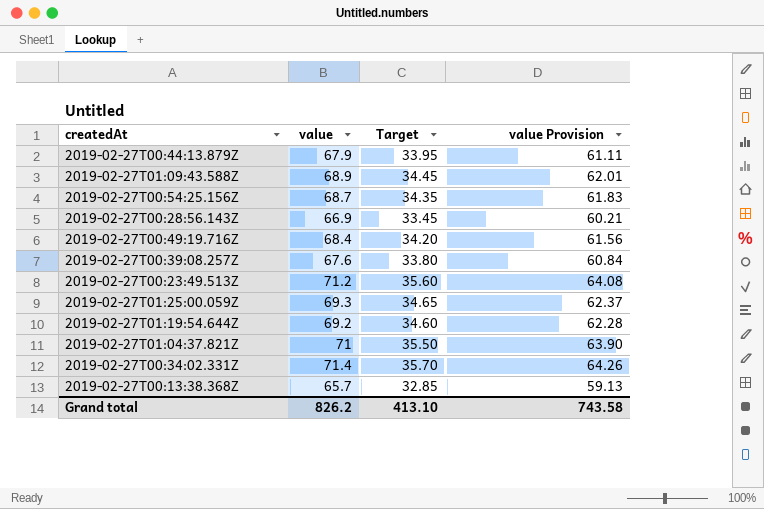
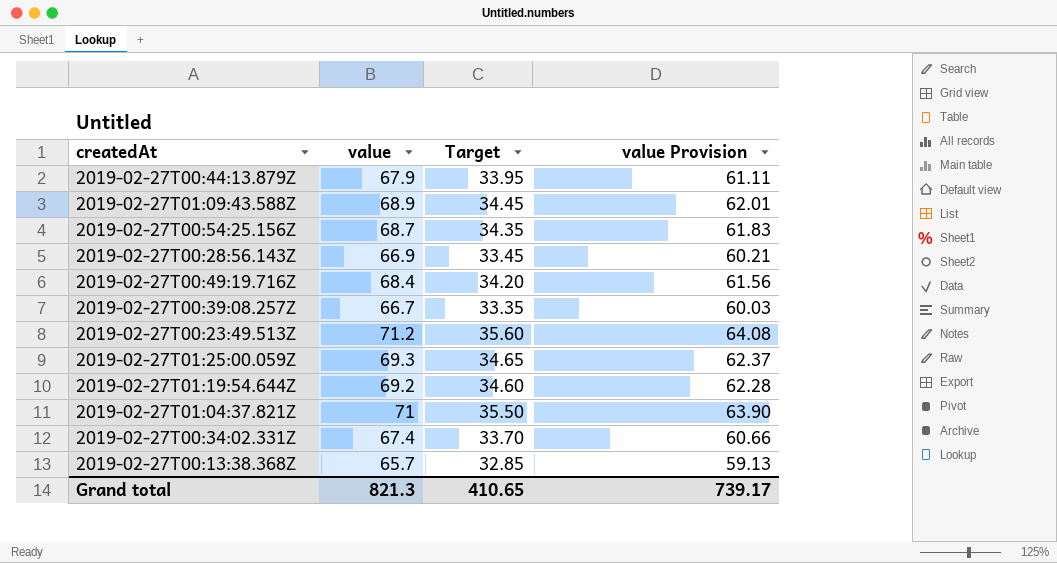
2019-02-27T00:39:08.257Z | value: 67.6 -> 66.7
2019-02-27T00:39:08.257Z | Target: 33.80 -> 33.35
2019-02-27T00:39:08.257Z | value Provision: 60.84 -> 60.03
2019-02-27T00:34:02.331Z | value: 71.4 -> 67.4
2019-02-27T00:34:02.331Z | Target: 35.70 -> 33.70
2019-02-27T00:34:02.331Z | value Provision: 64.26 -> 60.66
Grand total | value: 826.2 -> 821.3
Grand total | Target: 413.10 -> 410.65
Grand total | value Provision: 743.58 -> 739.17

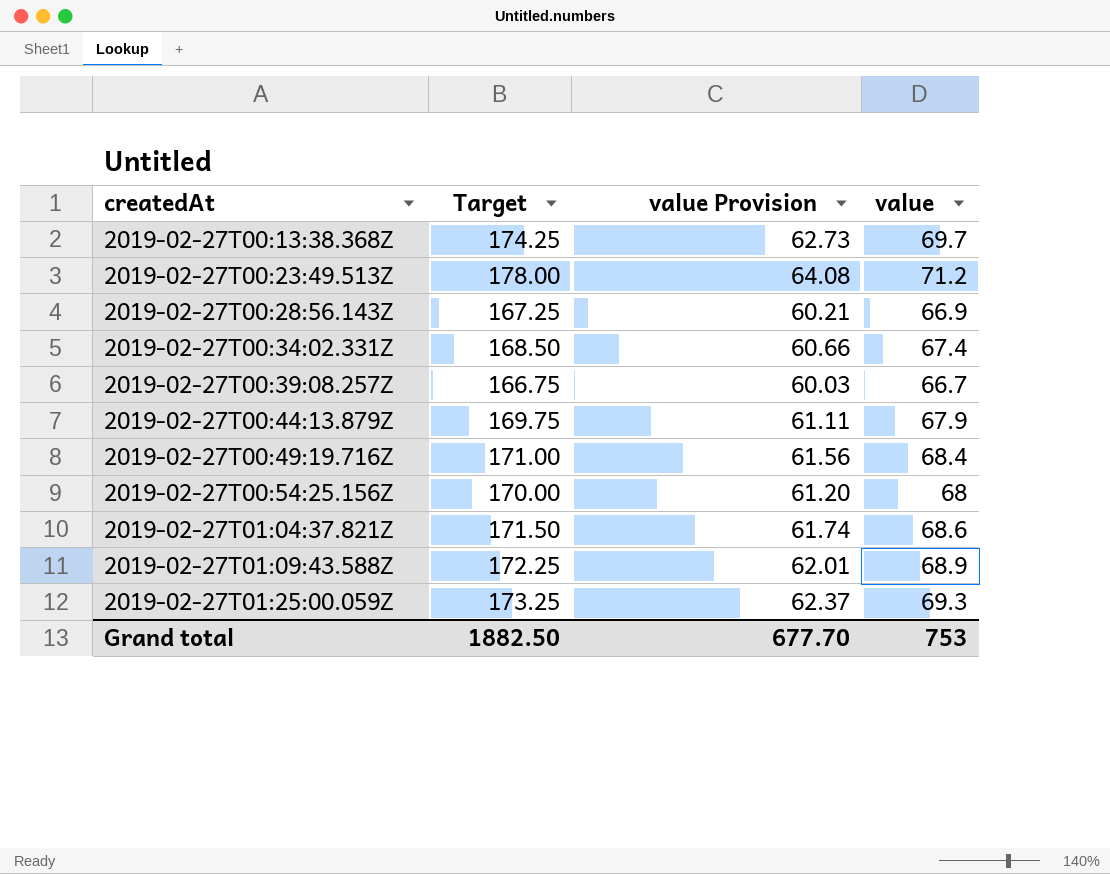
row order: none -> createdAt ascending
column Target | formula: [value] * 0.5 -> [value] * 2.5
column value | position: 2 -> 4
row 2019-02-27T01:19:54.644Z: 69.2 | 34.60 | 62.28 -> none
2019-02-27T00:13:38.368Z | value Provision: 59.13 -> 62.73
2019-02-27T00:13:38.368Z | value: 65.7 -> 69.7
2019-02-27T00:54:25.156Z | value Provision: 61.83 -> 61.20
2019-02-27T00:54:25.156Z | value: 68.7 -> 68
2019-02-27T01:04:37.821Z | value Provision: 63.90 -> 61.74
2019-02-27T01:04:37.821Z | value: 71 -> 68.6
Grand total | Target: 410.65 -> 1882.50
Grand total | value Provision: 739.17 -> 677.70
Grand total | value: 821.3 -> 753

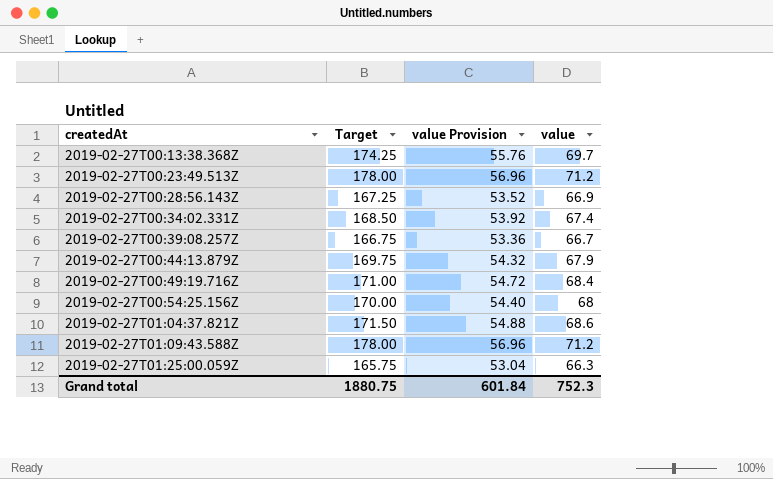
column value Provision | formula: [value] * 0.9 -> [value] * 0.8
2019-02-27T01:09:43.588Z | Target: 172.25 -> 178.00
2019-02-27T01:09:43.588Z | value: 68.9 -> 71.2
2019-02-27T01:25:00.059Z | Target: 173.25 -> 165.75
2019-02-27T01:25:00.059Z | value: 69.3 -> 66.3
Grand total | Target: 1882.50 -> 1880.75
Grand total | value Provision: 677.70 -> 601.84
Grand total | value: 753 -> 752.3

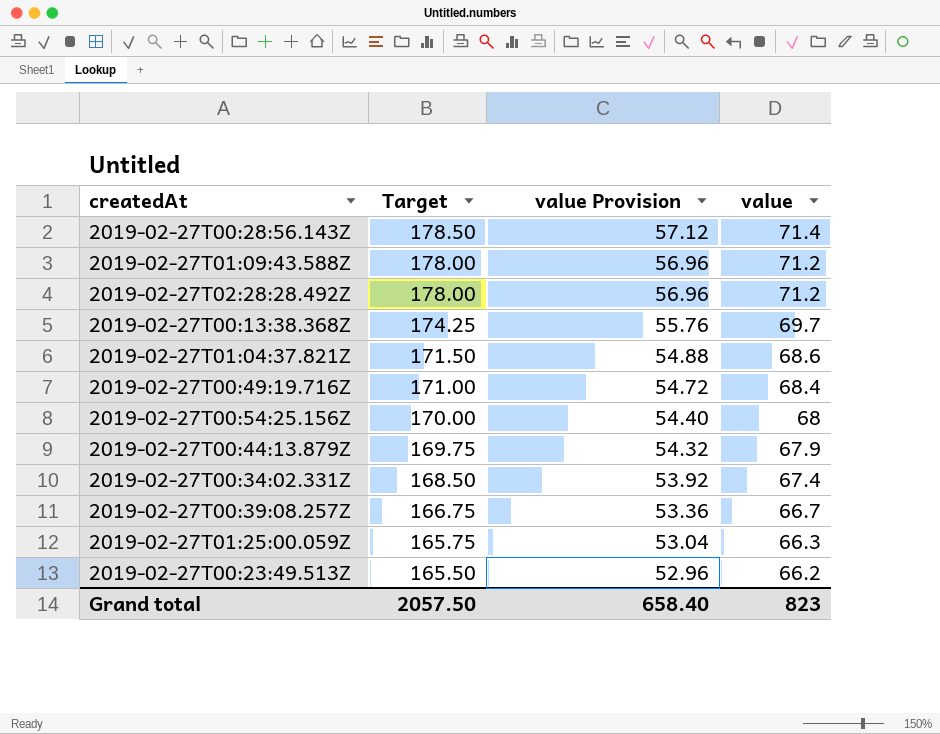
row order: createdAt ascending -> Target descending
2019-02-27T00:28:56.143Z | Target: 167.25 -> 178.50
2019-02-27T00:28:56.143Z | value Provision: 53.52 -> 57.12
2019-02-27T00:28:56.143Z | value: 66.9 -> 71.4
row 2019-02-27T02:28:28.492Z: none -> 178.00 | 56.96 | 71.2
2019-02-27T00:23:49.513Z | Target: 178.00 -> 165.50
2019-02-27T00:23:49.513Z | value Provision: 56.96 -> 52.96
2019-02-27T00:23:49.513Z | value: 71.2 -> 66.2
Grand total | Target: 1880.75 -> 2057.50
Grand total | value Provision: 601.84 -> 658.40
Grand total | value: 752.3 -> 823

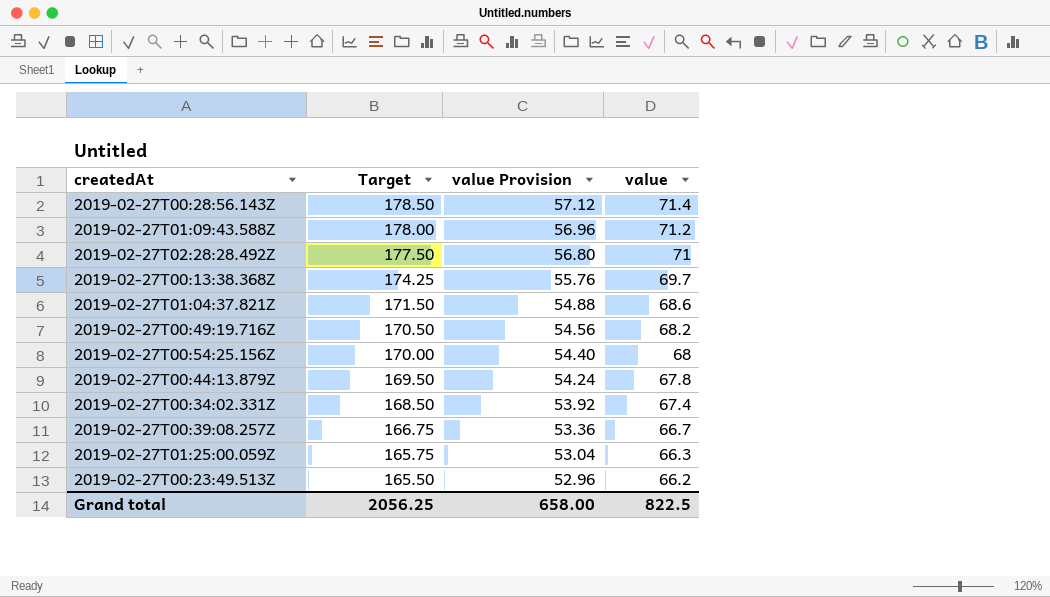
2019-02-27T02:28:28.492Z | Target: 178.00 -> 177.50
2019-02-27T02:28:28.492Z | value Provision: 56.96 -> 56.80
2019-02-27T02:28:28.492Z | value: 71.2 -> 71
2019-02-27T00:49:19.716Z | Target: 171.00 -> 170.50
2019-02-27T00:49:19.716Z | value Provision: 54.72 -> 54.56
2019-02-27T00:49:19.716Z | value: 68.4 -> 68.2
2019-02-27T00:44:13.879Z | Target: 169.75 -> 169.50
2019-02-27T00:44:13.879Z | value Provision: 54.32 -> 54.24
2019-02-27T00:44:13.879Z | value: 67.9 -> 67.8
Grand total | Target: 2057.50 -> 2056.25
Grand total | value Provision: 658.40 -> 658.00
Grand total | value: 823 -> 822.5

